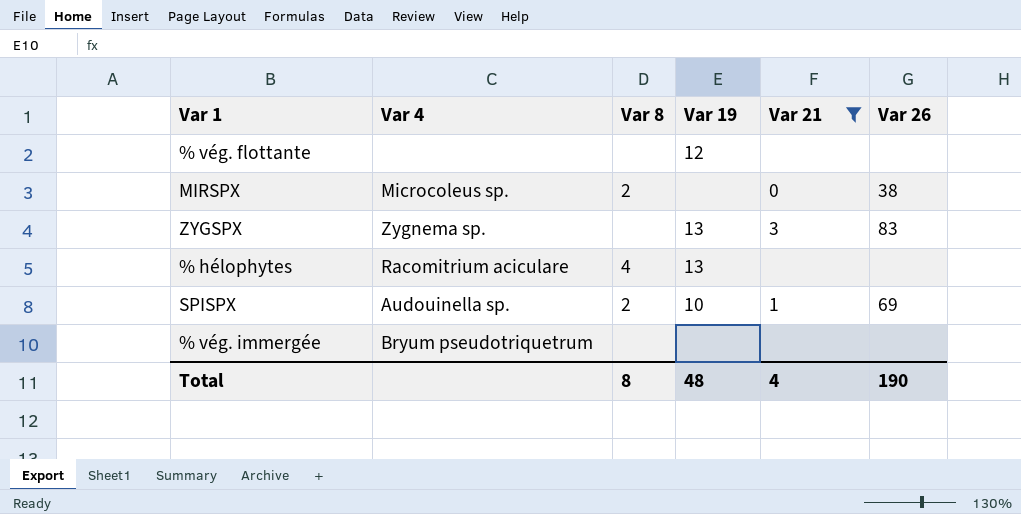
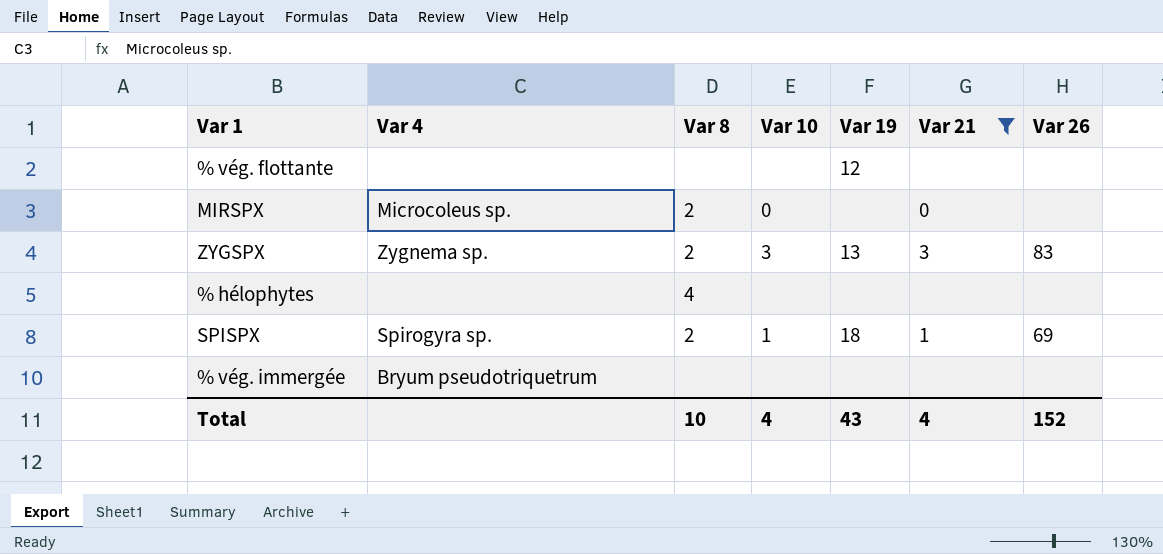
column Var 10 | position: none -> 4
MIRSPX | Var 26: 38 -> none
ZYGSPX | Var 8: none -> 2
% hélophytes | Var 4: Racomitrium aciculare -> none
% hélophytes | Var 19: 13 -> none
SPISPX | Var 4: Audouinella sp. -> Spirogyra sp.
SPISPX | Var 19: 10 -> 18
Total | Var 8: 8 -> 10
Total | Var 19: 48 -> 43
Total | Var 26: 190 -> 152

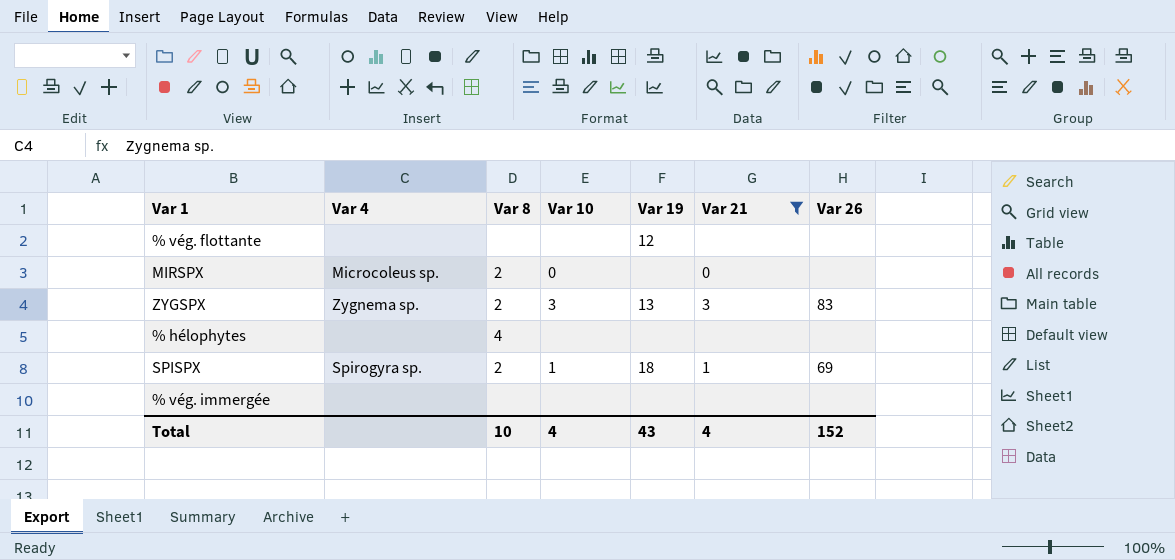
% vég. immergée | Var 4: Bryum pseudotriquetrum -> none

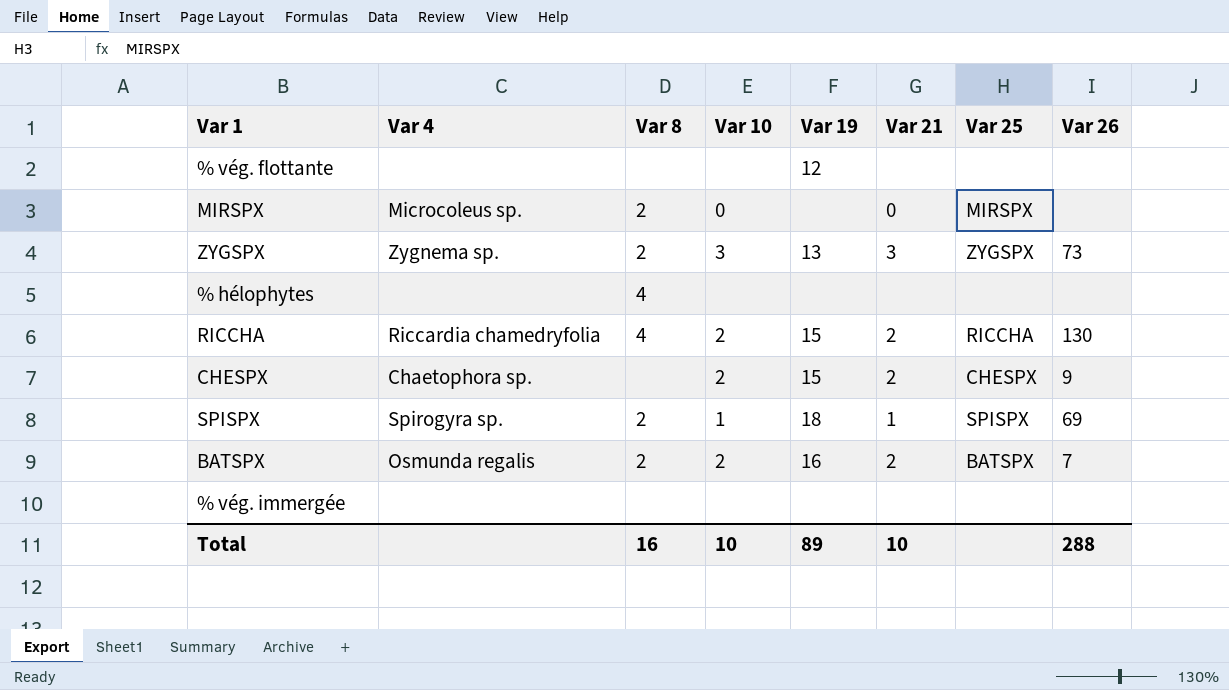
filter: Var 21 != 2 -> none
column Var 25 | position: none -> 7
ZYGSPX | Var 26: 83 -> 73
Total | Var 8: 10 -> 16
Total | Var 10: 4 -> 10
Total | Var 19: 43 -> 89
Total | Var 21: 4 -> 10
Total | Var 26: 152 -> 288

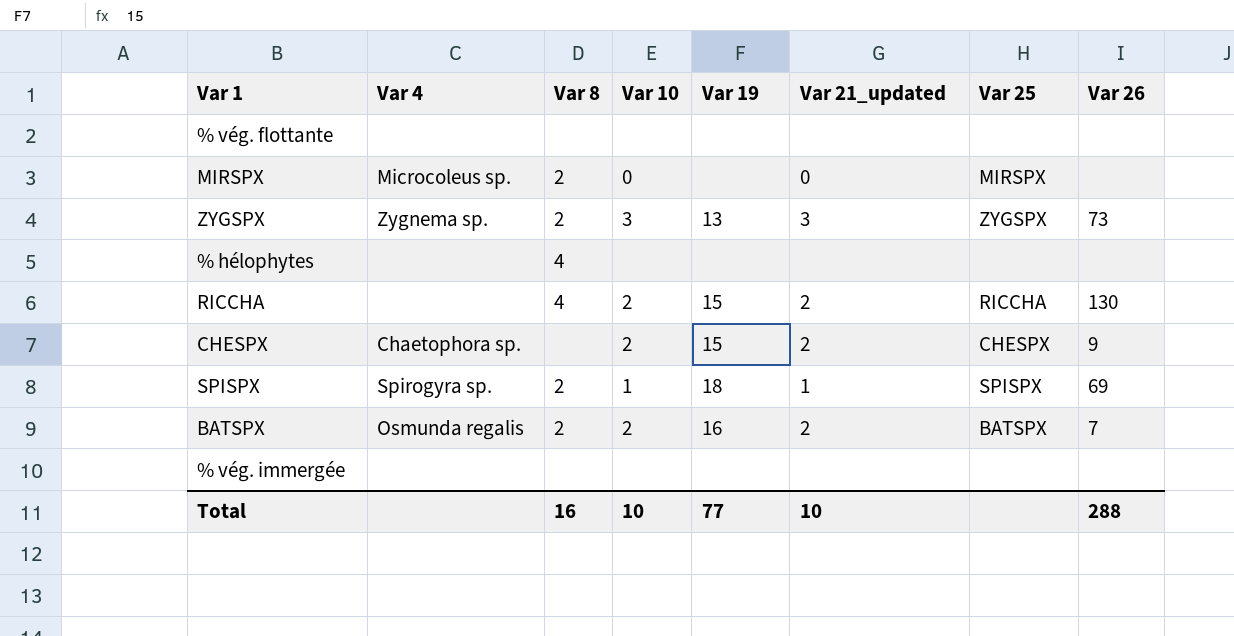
column name: Var 21 -> Var 21_updated
% vég. flottante | Var 19: 12 -> none
RICCHA | Var 4: Riccardia chamedryfolia -> none
Total | Var 19: 89 -> 77

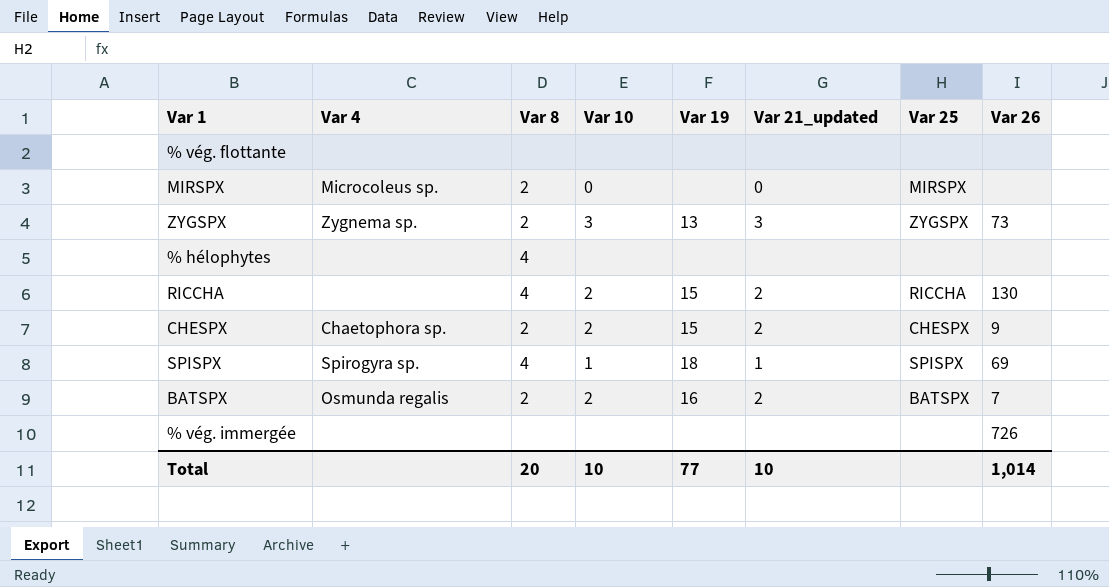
CHESPX | Var 8: none -> 2
SPISPX | Var 8: 2 -> 4
% vég. immergée | Var 26: none -> 726
Total | Var 8: 16 -> 20
Total | Var 26: 288 -> 1,014

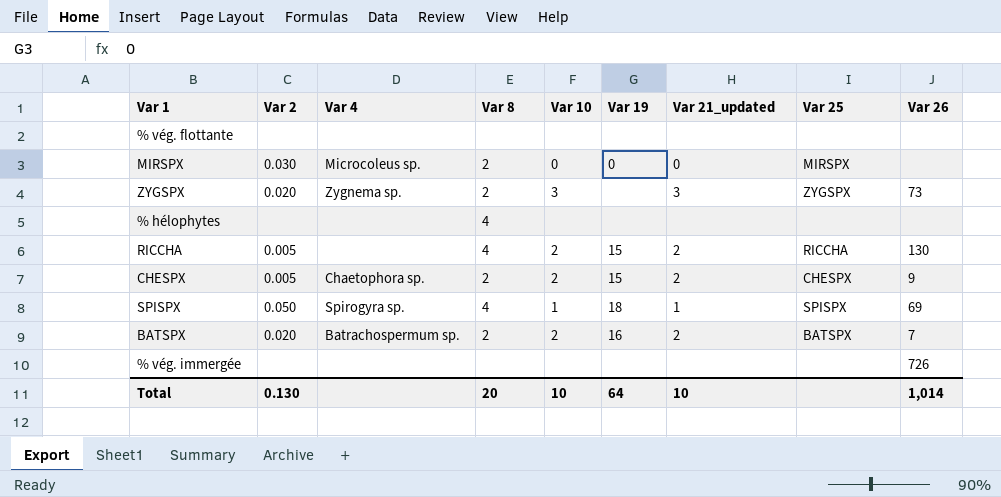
column Var 2 | position: none -> 2
MIRSPX | Var 19: none -> 0
ZYGSPX | Var 19: 13 -> none
BATSPX | Var 4: Osmunda regalis -> Batrachospermum sp.
Total | Var 19: 77 -> 64

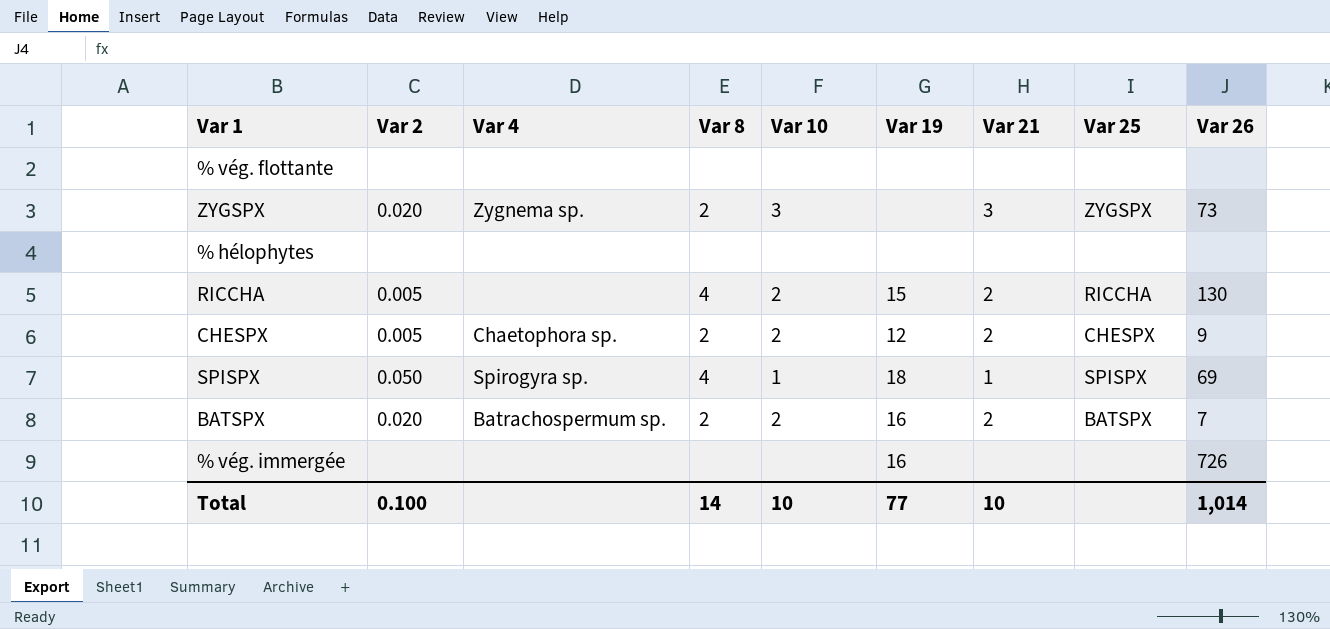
column name: Var 21_updated -> Var 21
row MIRSPX: 0.030 | Microcoleus sp. | 2 | 0 | 0 | 0 | MIRSPX | none -> none
% hélophytes | Var 8: 4 -> none
CHESPX | Var 19: 15 -> 12
% vég. immergée | Var 19: none -> 16
Total | Var 2: 0.130 -> 0.100
Total | Var 8: 20 -> 14
Total | Var 19: 64 -> 77

